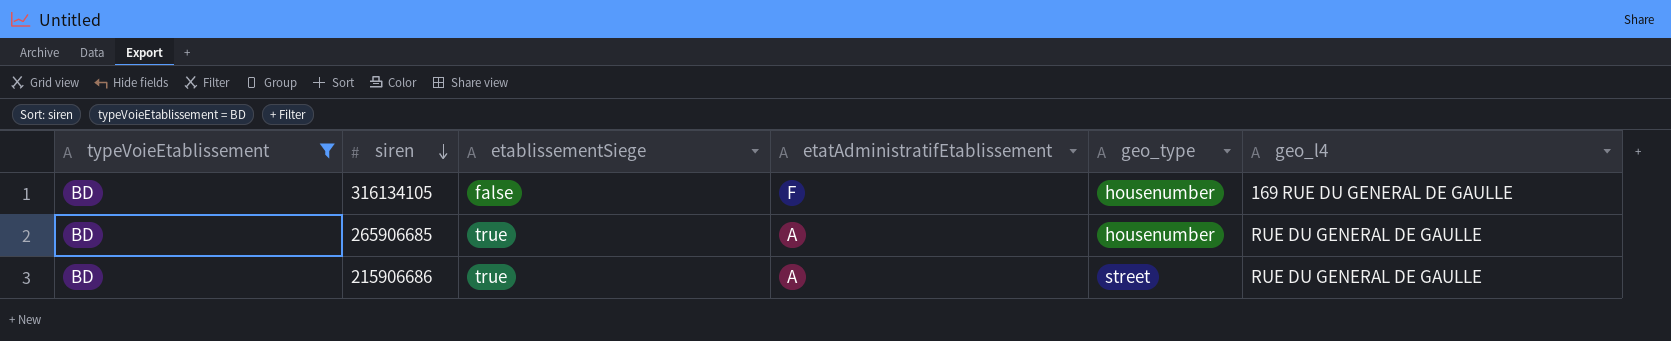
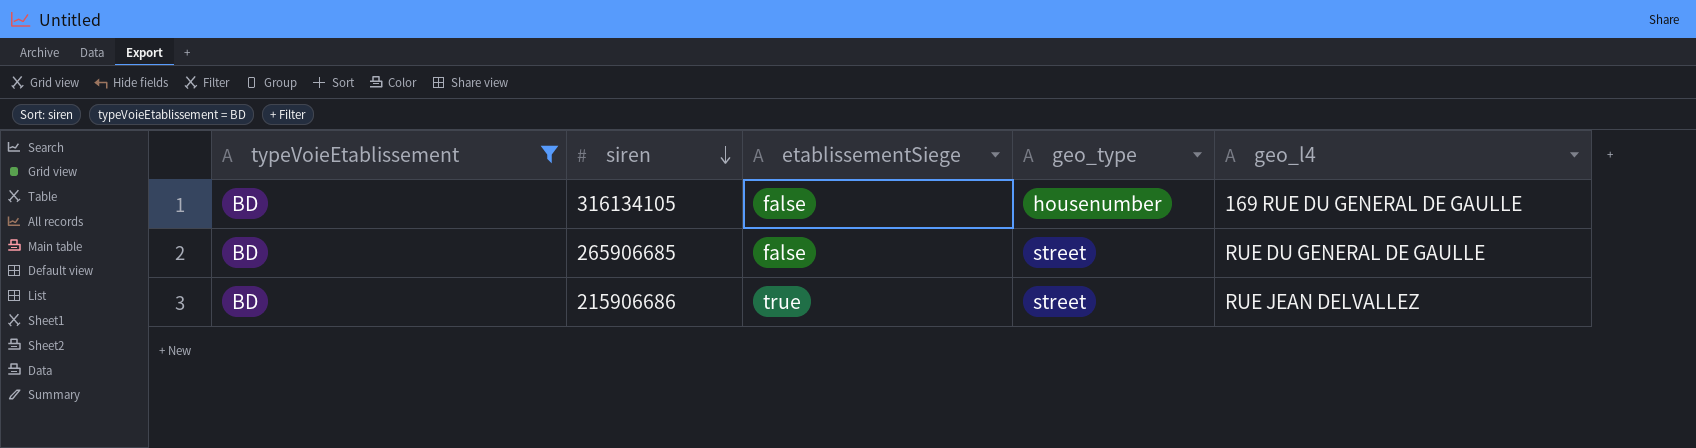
column etatAdministratifEtablissement | position: 4 -> none
265906685 | etablissementSiege: true -> false
265906685 | geo_type: housenumber -> street
215906686 | geo_l4: RUE DU GENERAL DE GAULLE -> RUE JEAN DELVALLEZ

